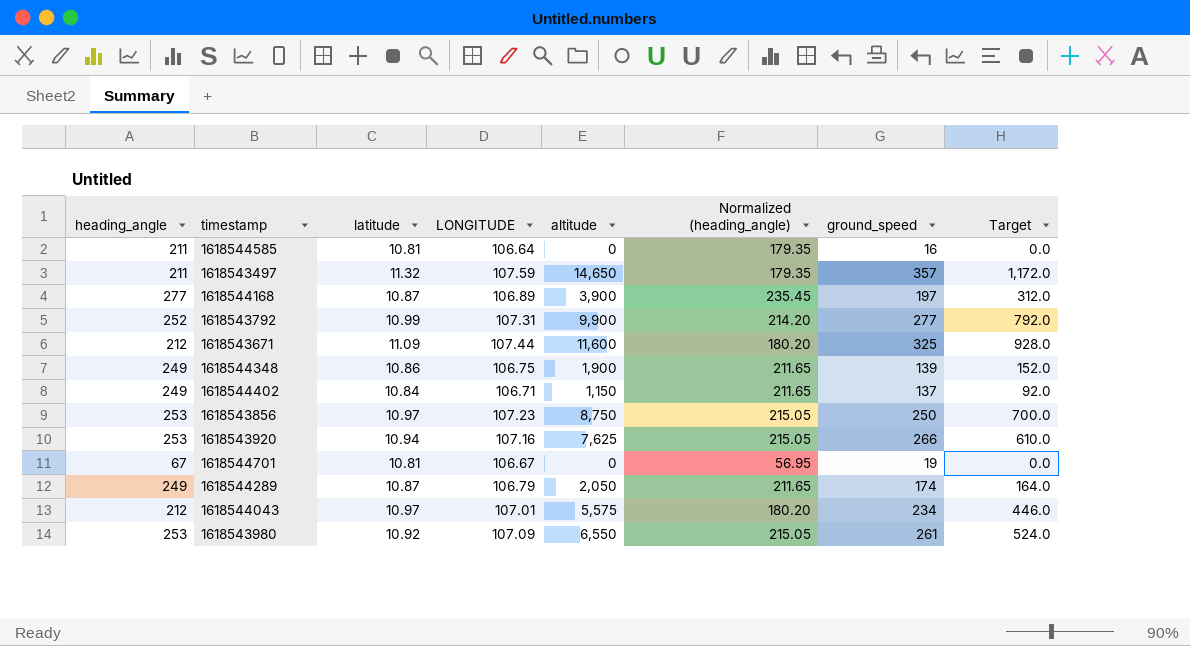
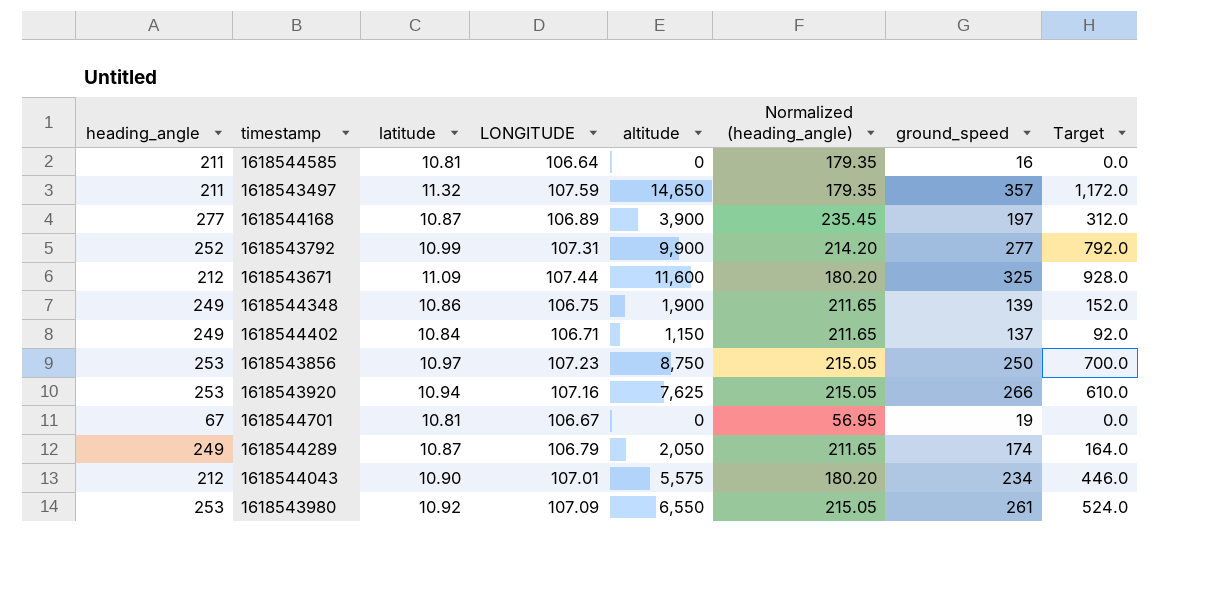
1618544043 | latitude: 10.97 -> 10.90

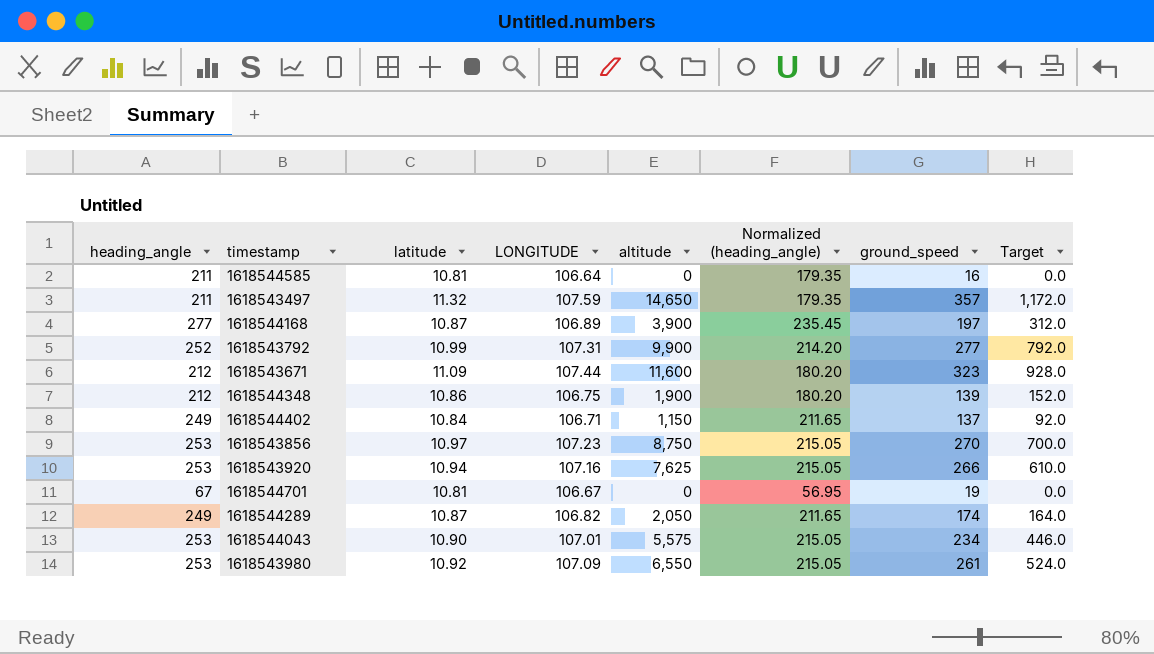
1618543671 | ground_speed: 325 -> 323
1618544348 | heading_angle: 249 -> 212
1618544348 | Normalized (heading_angle): 211.65 -> 180.20
1618543856 | ground_speed: 250 -> 270
1618544289 | LONGITUDE: 106.79 -> 106.82
1618544043 | heading_angle: 212 -> 253
1618544043 | Normalized (heading_angle): 180.20 -> 215.05

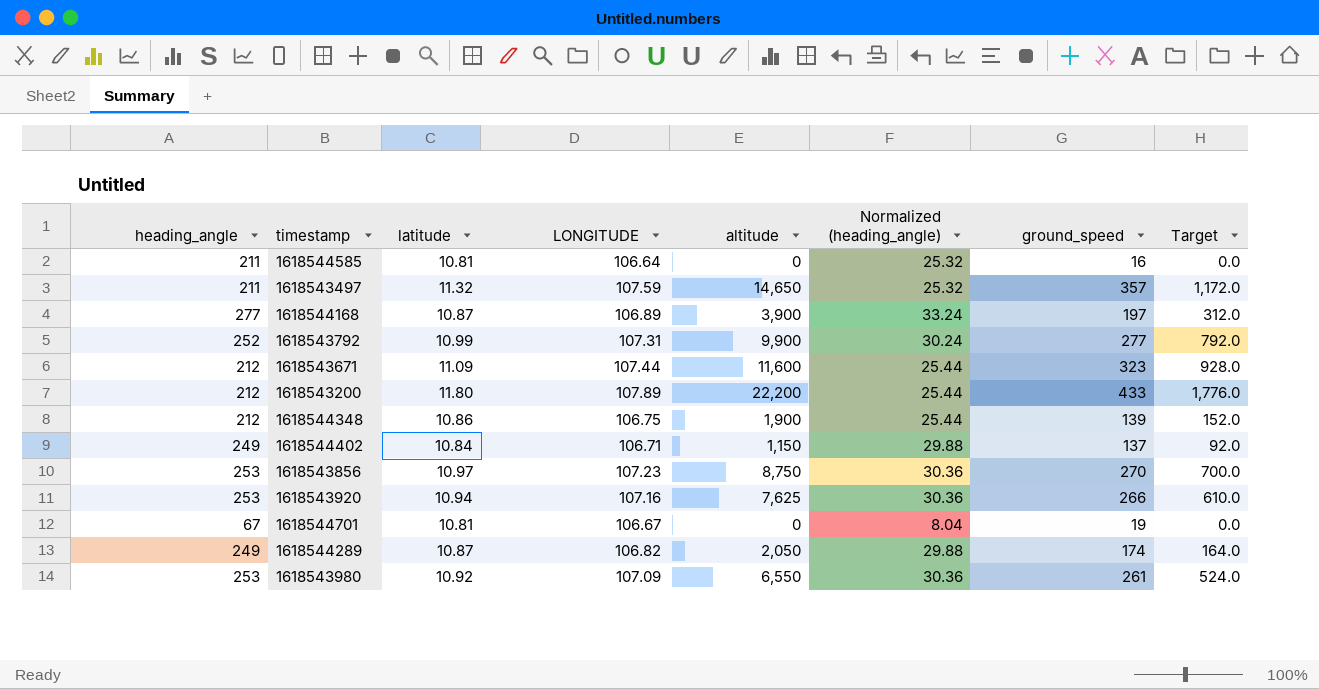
column Normalized (heading_angle) | formula: [heading_angle] * 0.85 -> [heading_angle] * 0.12
row 1618544043: 253 | 10.90 | 107.01 | 5,575 | 215.05 | 234 | 446.0 -> none
row 1618543200: none -> 212 | 11.80 | 107.89 | 22,200 | 25.44 | 433 | 1,776.0

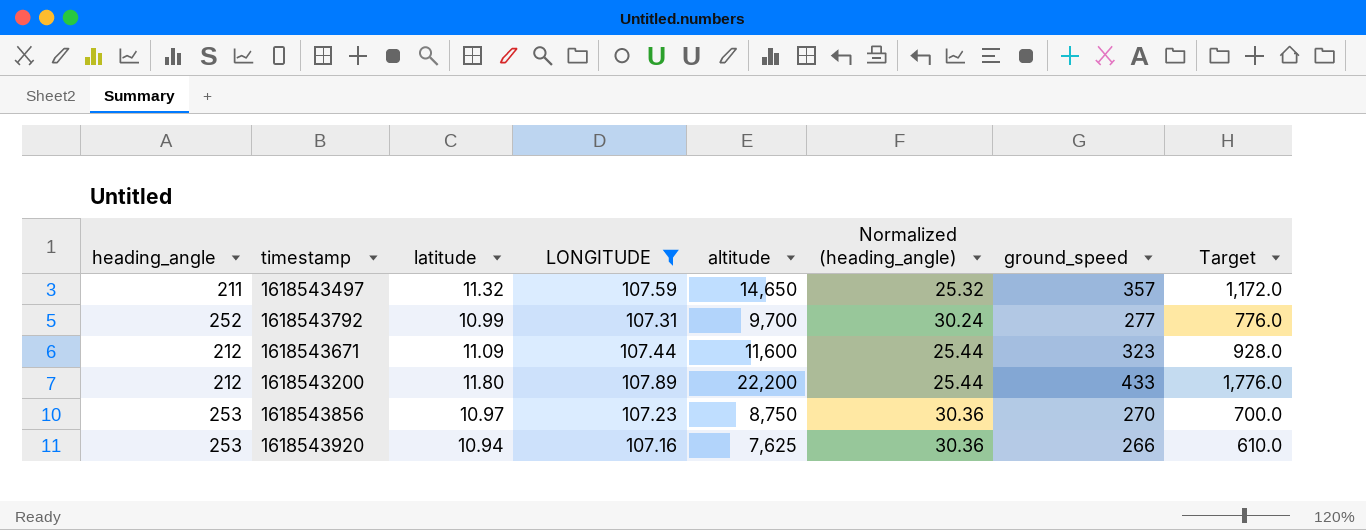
filter: none -> LONGITUDE >= 107.16
1618543792 | altitude: 9,900 -> 9,700
1618543792 | Target: 792.0 -> 776.0

